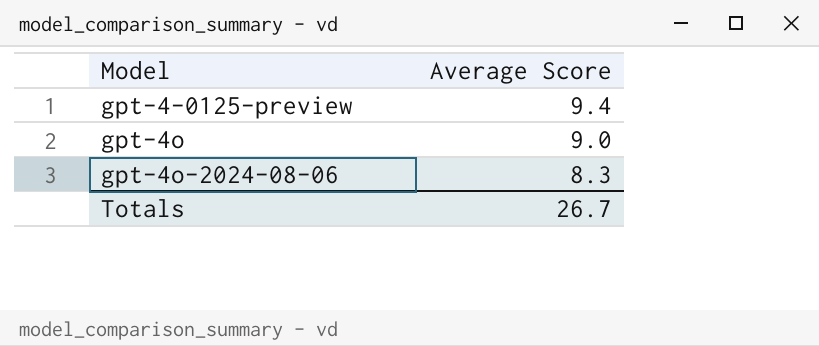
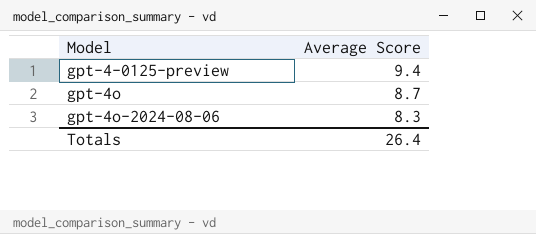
gpt-4o | Average Score: 9.0 -> 8.7
Totals | Average Score: 26.7 -> 26.4

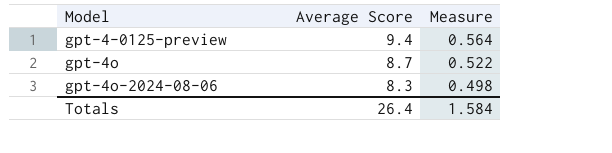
column Measure | formula: none -> [Average Score] * 0.06

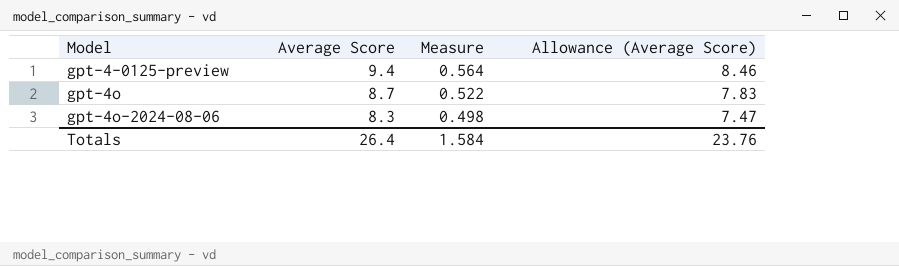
column Allowance (Average Score) | formula: none -> [Average Score] * 0.9

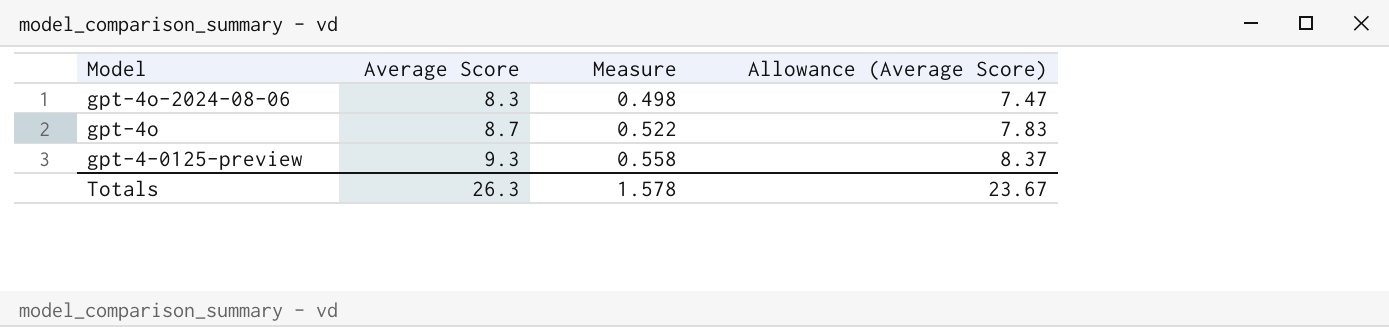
row order: Model ascending -> Model descending
gpt-4-0125-preview | Average Score: 9.4 -> 9.3
gpt-4-0125-preview | Measure: 0.564 -> 0.558
gpt-4-0125-preview | Allowance (Average Score): 8.46 -> 8.37
Totals | Average Score: 26.4 -> 26.3
Totals | Measure: 1.584 -> 1.578
Totals | Allowance (Average Score): 23.76 -> 23.67

